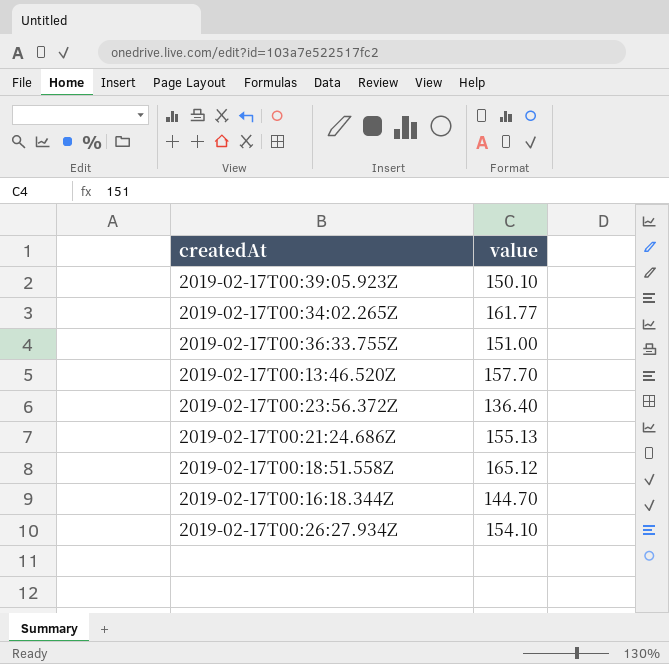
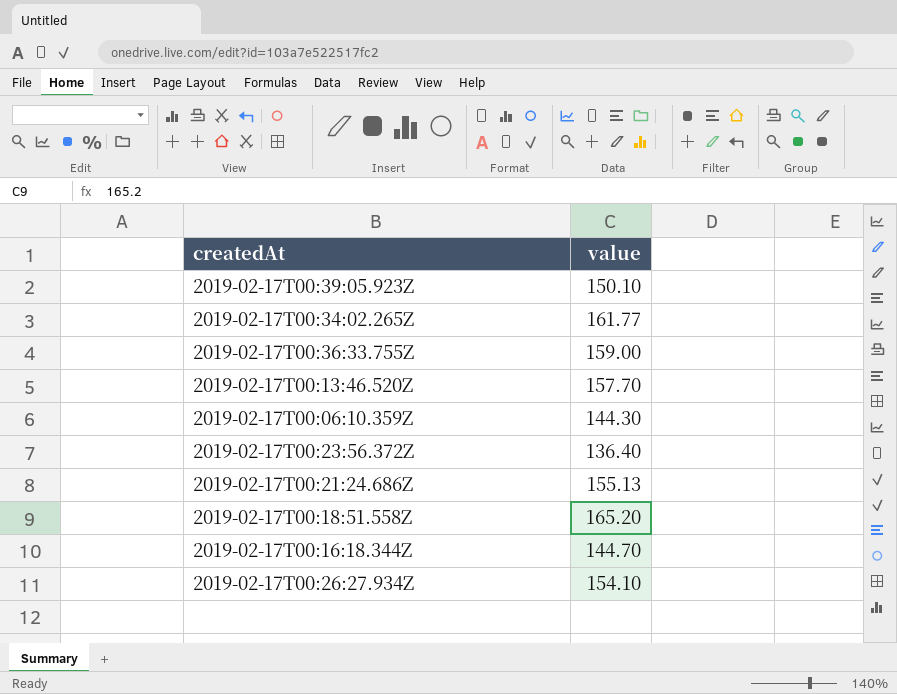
2019-02-17T00:36:33.755Z | value: 151.00 -> 159.00
row 2019-02-17T00:06:10.359Z: none -> 144.30
2019-02-17T00:18:51.558Z | value: 165.12 -> 165.20

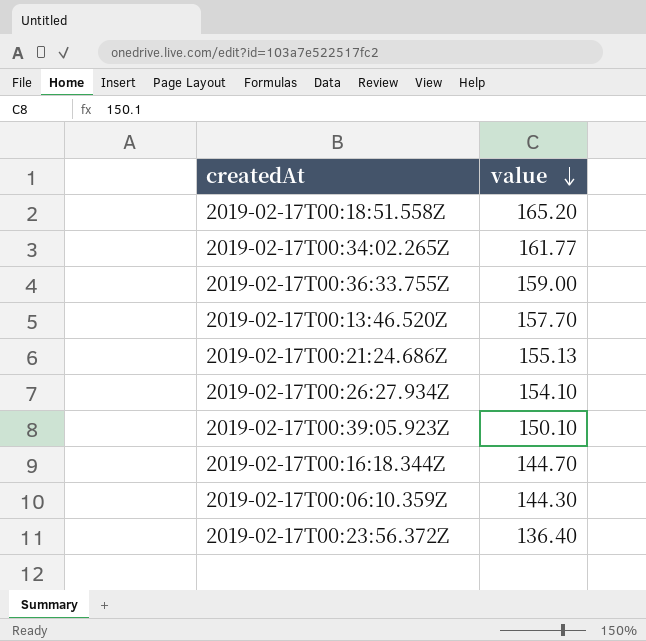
row order: none -> value descending

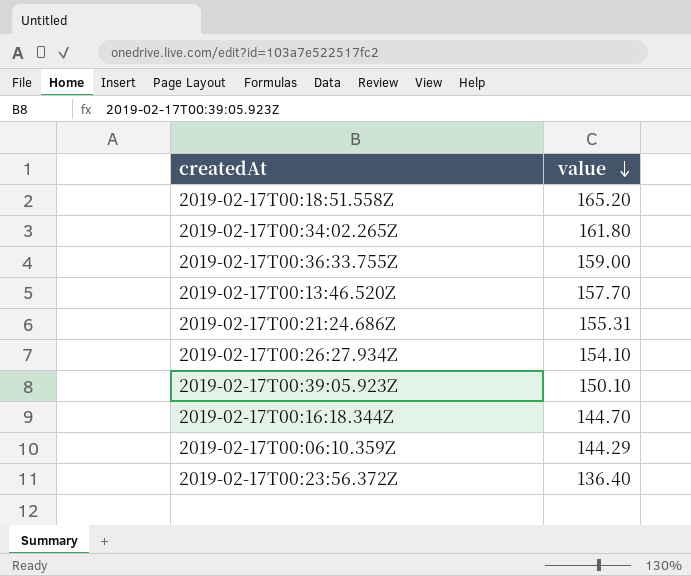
2019-02-17T00:34:02.265Z | value: 161.77 -> 161.80
2019-02-17T00:21:24.686Z | value: 155.13 -> 155.31
2019-02-17T00:06:10.359Z | value: 144.30 -> 144.29

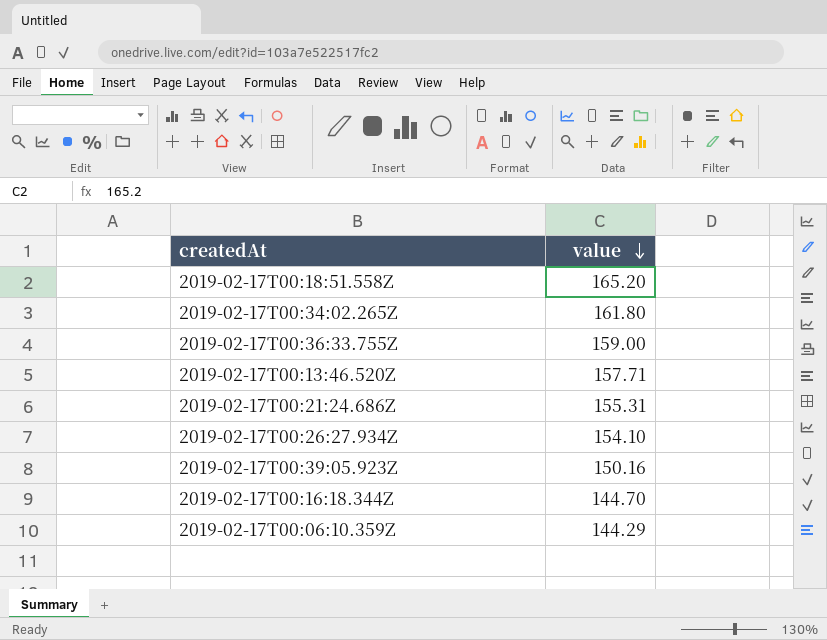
row 2019-02-17T00:23:56.372Z: 136.40 -> none
2019-02-17T00:13:46.520Z | value: 157.70 -> 157.71
2019-02-17T00:39:05.923Z | value: 150.10 -> 150.16

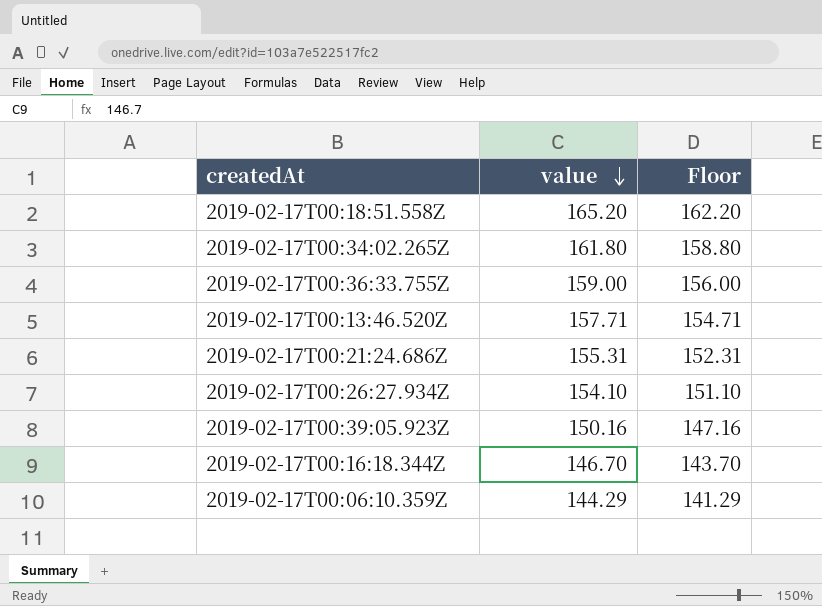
column Floor | formula: none -> [value] - 3
2019-02-17T00:16:18.344Z | value: 144.70 -> 146.70

